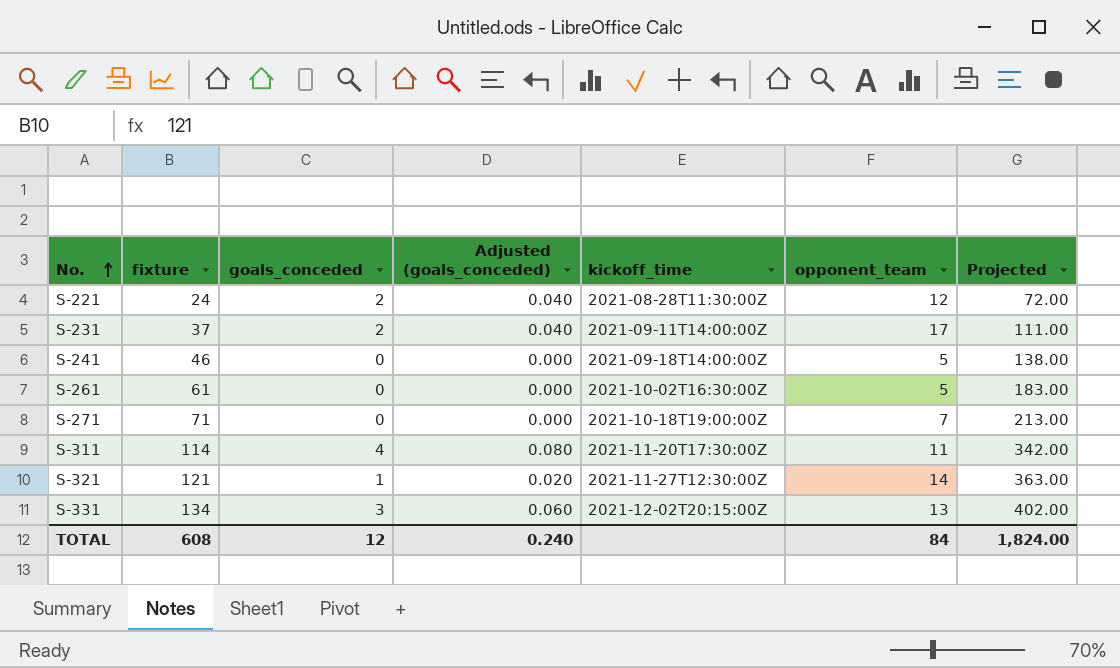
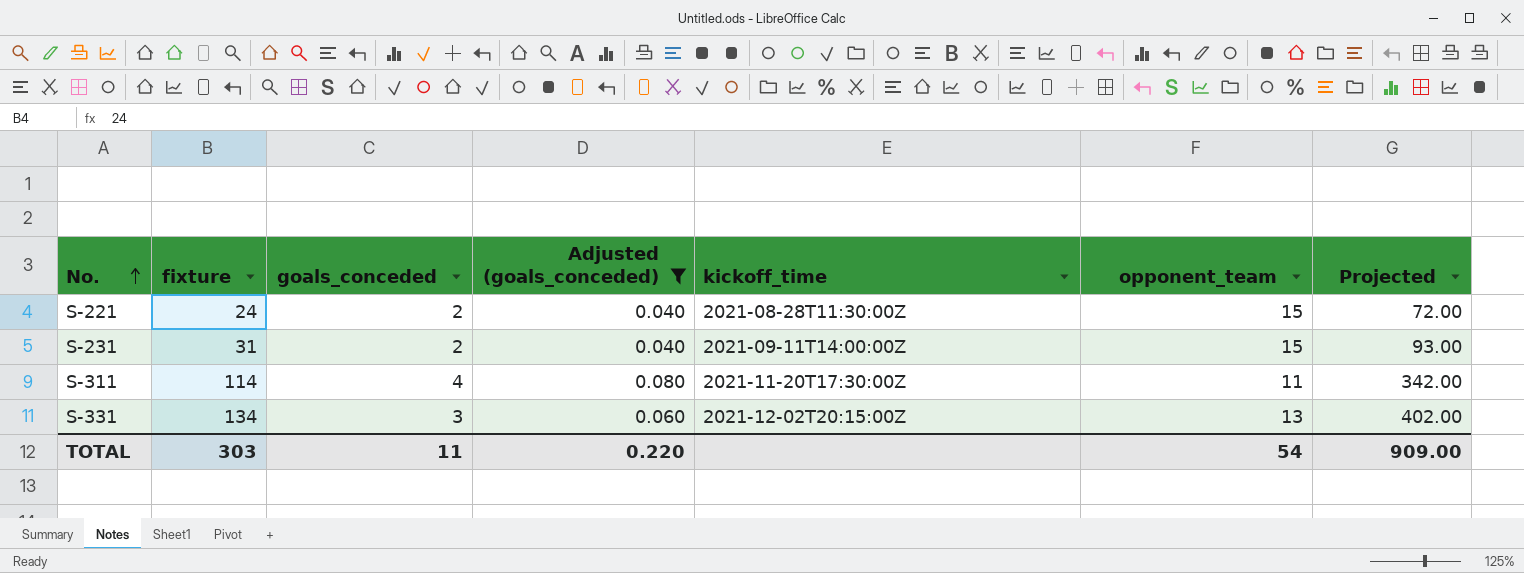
filter: none -> Adjusted (goals_conceded) >= 0.040
S-221 | opponent_team: 12 -> 15
S-231 | fixture: 37 -> 31
S-231 | opponent_team: 17 -> 15
S-231 | Projected: 111.00 -> 93.00
TOTAL | fixture: 608 -> 303
TOTAL | goals_conceded: 12 -> 11
TOTAL | Adjusted (goals_conceded): 0.240 -> 0.220
TOTAL | opponent_team: 84 -> 54
TOTAL | Projected: 1,824.00 -> 909.00

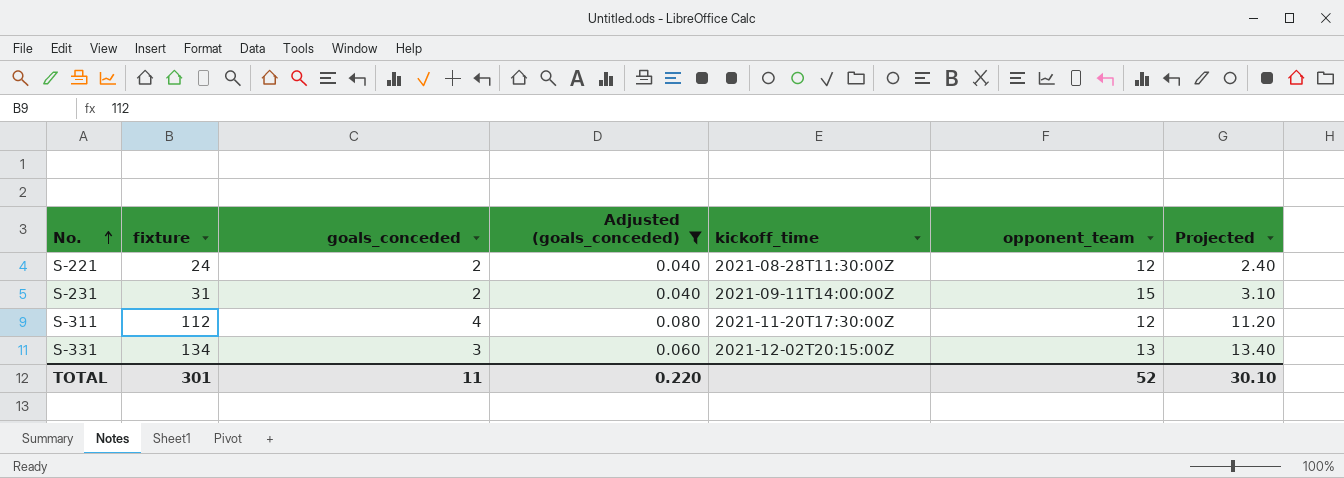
column Projected | formula: [fixture] * 3 -> [fixture] * 0.1
S-221 | opponent_team: 15 -> 12
S-311 | fixture: 114 -> 112
S-311 | opponent_team: 11 -> 12
TOTAL | fixture: 303 -> 301
TOTAL | opponent_team: 54 -> 52
TOTAL | Projected: 909.00 -> 30.10

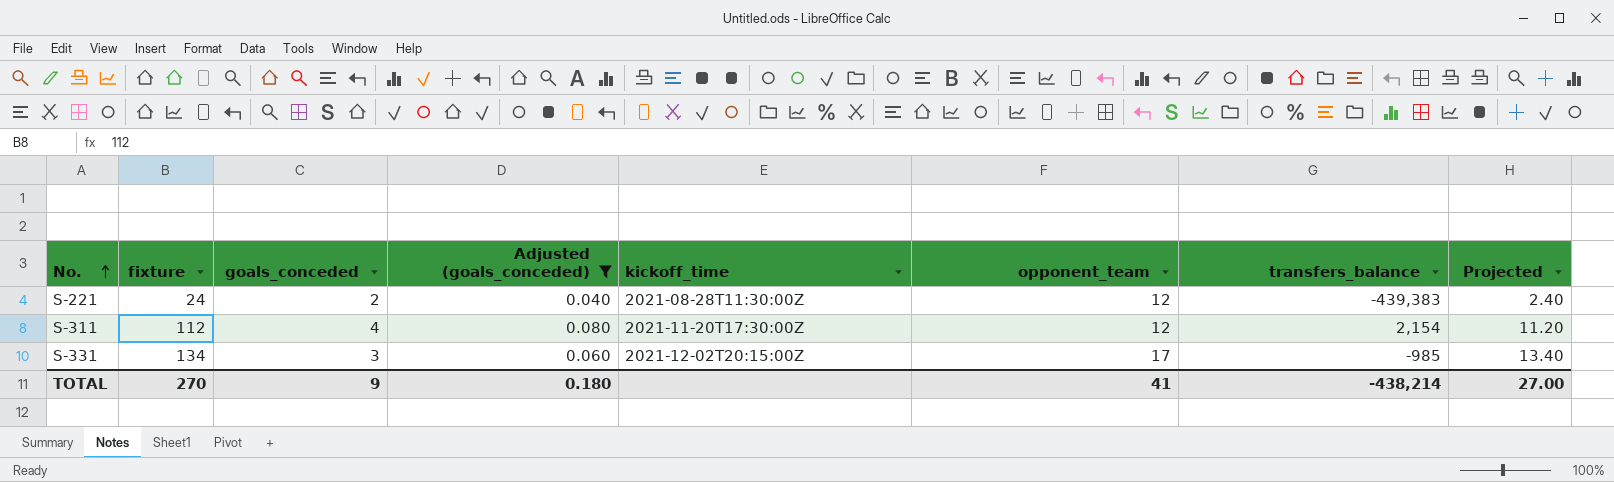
column transfers_balance | position: none -> 7
row S-231: 31 | 2 | 0.040 | 2021-09-11T14:00:00Z | 15 | 3.10 -> none
S-331 | opponent_team: 13 -> 17
TOTAL | fixture: 301 -> 270
TOTAL | goals_conceded: 11 -> 9
TOTAL | Adjusted (goals_conceded): 0.220 -> 0.180
TOTAL | opponent_team: 52 -> 41
TOTAL | Projected: 30.10 -> 27.00

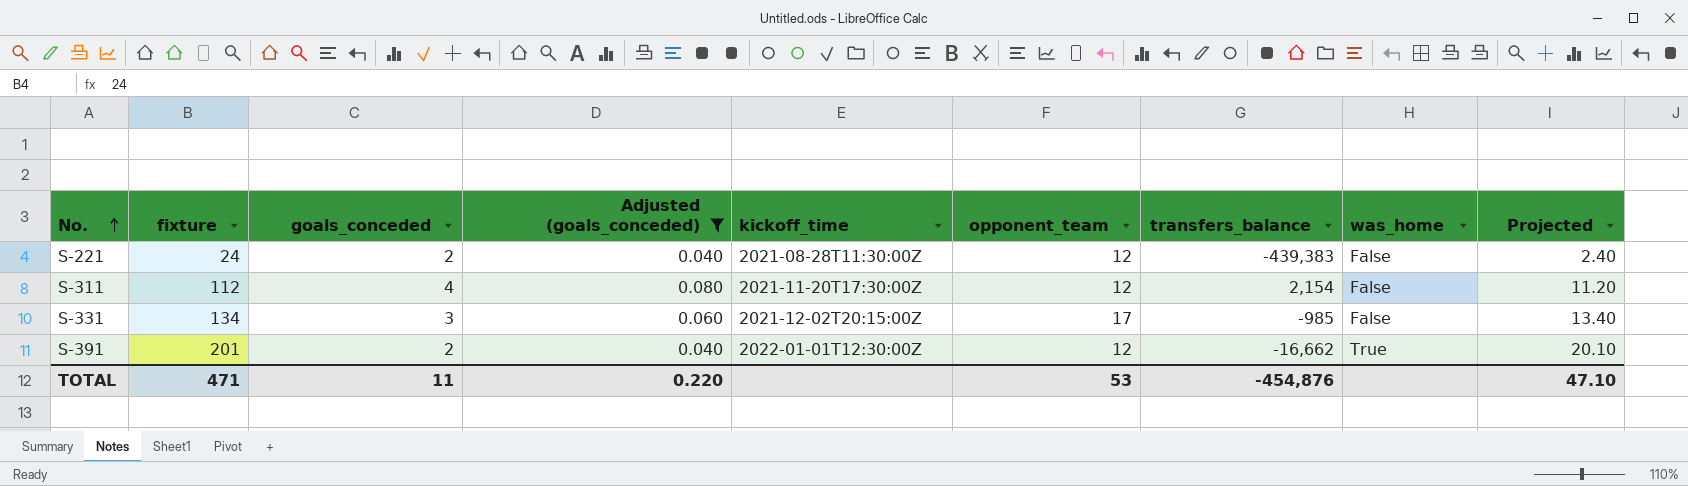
column was_home | position: none -> 8
row S-391: none -> 201 | 2 | 0.040 | 2022-01-01T12:30:00Z | 12 | -16,662 | True | 20.10
TOTAL | fixture: 270 -> 471
TOTAL | goals_conceded: 9 -> 11
TOTAL | Adjusted (goals_conceded): 0.180 -> 0.220
TOTAL | opponent_team: 41 -> 53
TOTAL | transfers_balance: -438,214 -> -454,876
TOTAL | Projected: 27.00 -> 47.10

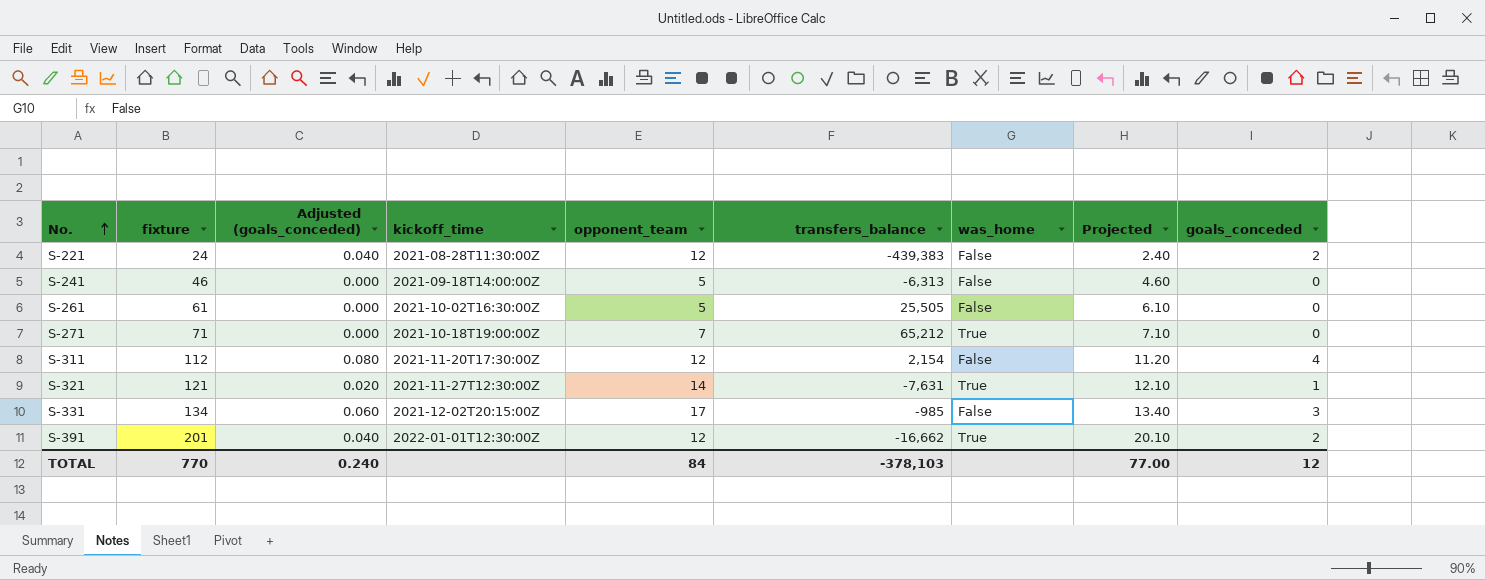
filter: Adjusted (goals_conceded) >= 0.040 -> none
column goals_conceded | position: 3 -> 9
TOTAL | fixture: 471 -> 770
TOTAL | Adjusted (goals_conceded): 0.220 -> 0.240
TOTAL | opponent_team: 53 -> 84
TOTAL | transfers_balance: -454,876 -> -378,103
TOTAL | Projected: 47.10 -> 77.00
TOTAL | goals_conceded: 11 -> 12

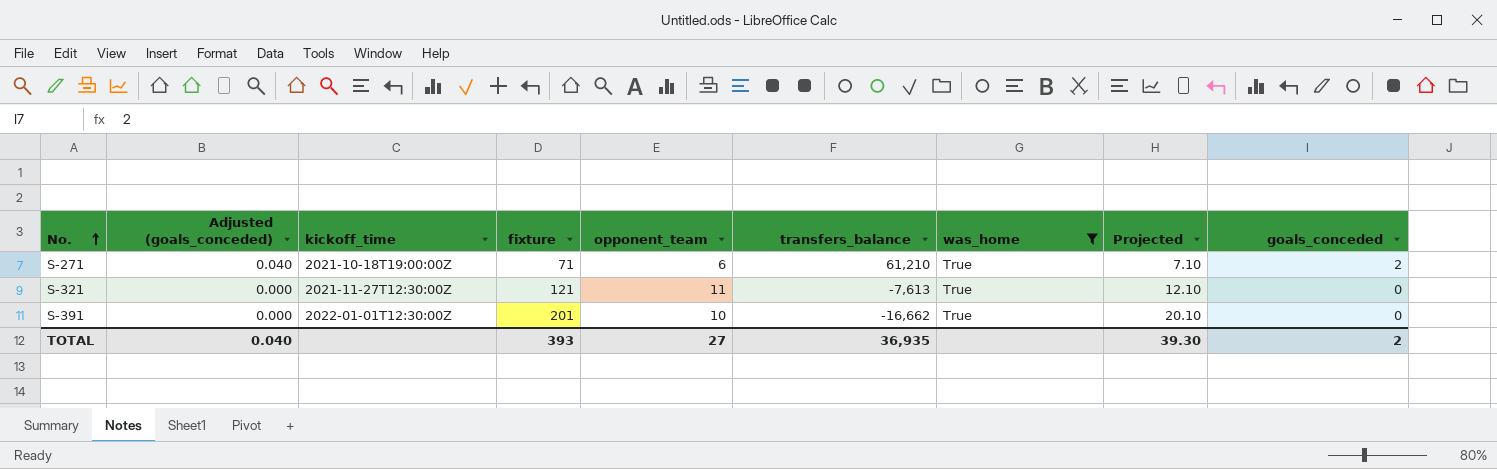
filter: none -> was_home = True
column fixture | position: 2 -> 4
S-271 | Adjusted (goals_conceded): 0.000 -> 0.040
S-271 | opponent_team: 7 -> 6
S-271 | transfers_balance: 65,212 -> 61,210
S-271 | goals_conceded: 0 -> 2
S-321 | Adjusted (goals_conceded): 0.020 -> 0.000
S-321 | opponent_team: 14 -> 11
S-321 | transfers_balance: -7,631 -> -7,613
S-321 | goals_conceded: 1 -> 0
S-391 | Adjusted (goals_conceded): 0.040 -> 0.000
S-391 | opponent_team: 12 -> 10
S-391 | goals_conceded: 2 -> 0
TOTAL | Adjusted (goals_conceded): 0.240 -> 0.040
TOTAL | fixture: 770 -> 393
TOTAL | opponent_team: 84 -> 27
TOTAL | transfers_balance: -378,103 -> 36,935
TOTAL | Projected: 77.00 -> 39.30
TOTAL | goals_conceded: 12 -> 2

